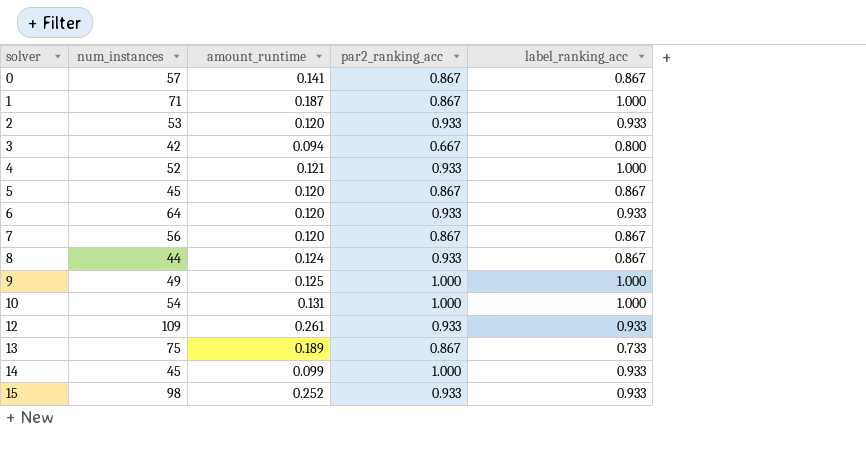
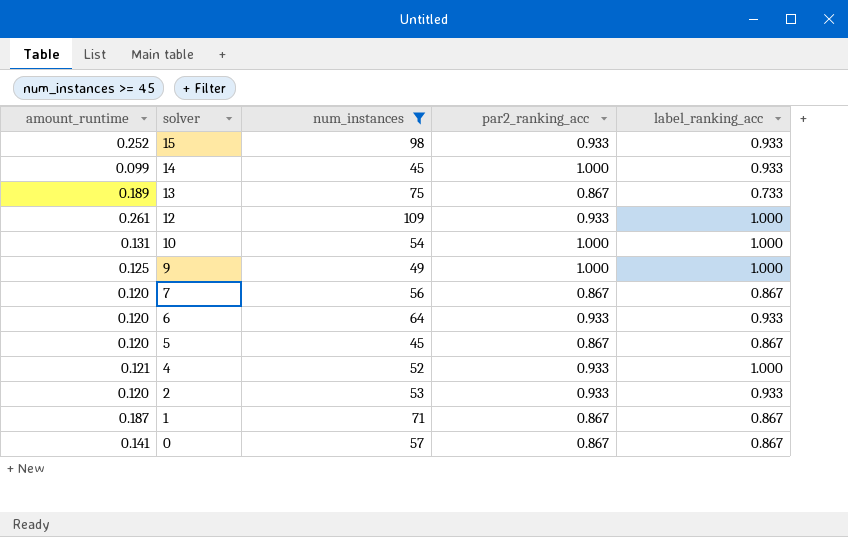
filter: none -> num_instances >= 45
row order: solver ascending -> solver descending
column amount_runtime | position: 3 -> 1
12 | label_ranking_acc: 0.933 -> 1.000
1 | label_ranking_acc: 1.000 -> 0.867

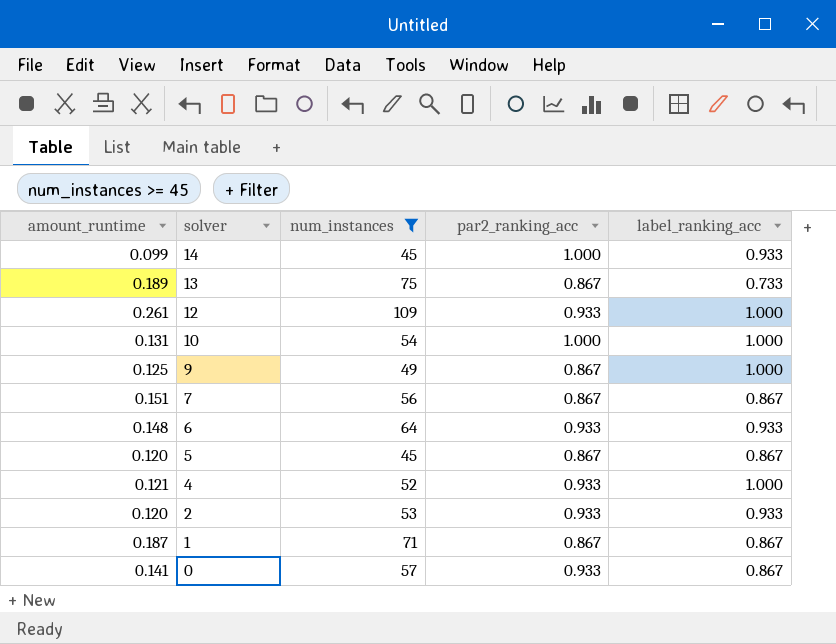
row 15: 0.252 | 98 | 0.933 | 0.933 -> none
9 | par2_ranking_acc: 1.000 -> 0.867
7 | amount_runtime: 0.120 -> 0.151
6 | amount_runtime: 0.120 -> 0.148
0 | par2_ranking_acc: 0.867 -> 0.933

